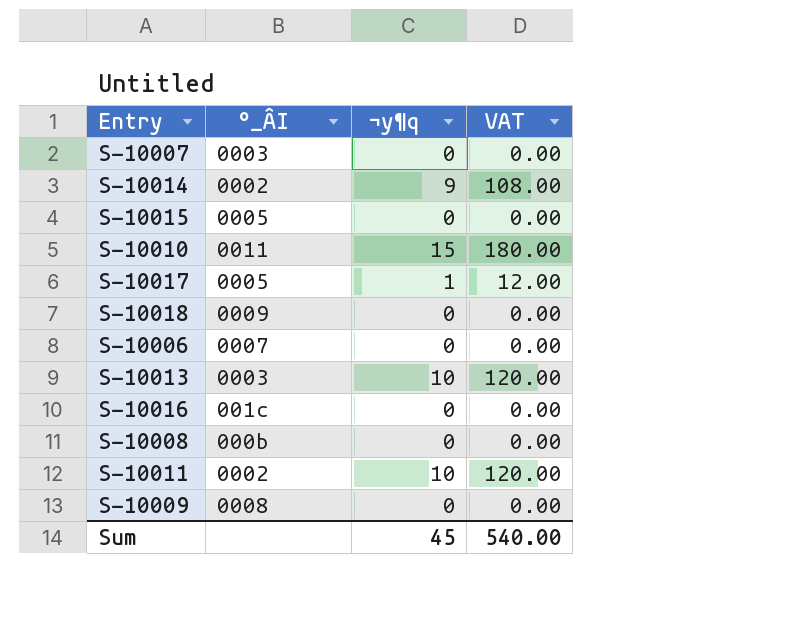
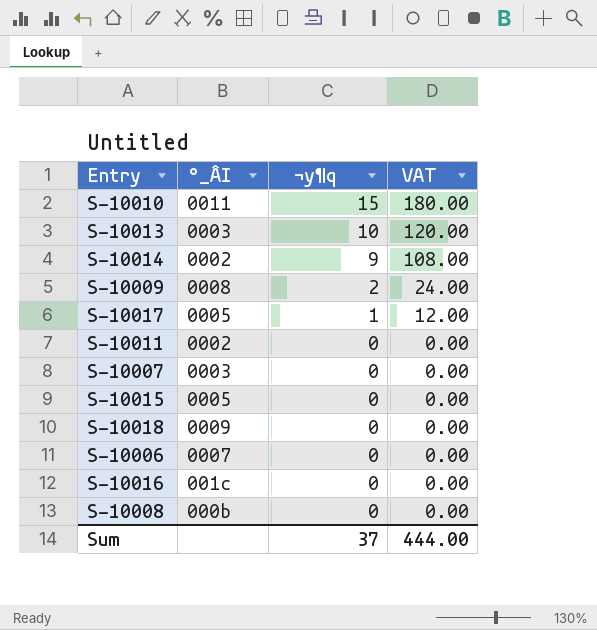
row order: none -> ¬y¶q descending
S-10009 | ¬y¶q: 0 -> 2
S-10009 | VAT: 0.00 -> 24.00
S-10011 | ¬y¶q: 10 -> 0
S-10011 | VAT: 120.00 -> 0.00
Sum | ¬y¶q: 45 -> 37
Sum | VAT: 540.00 -> 444.00

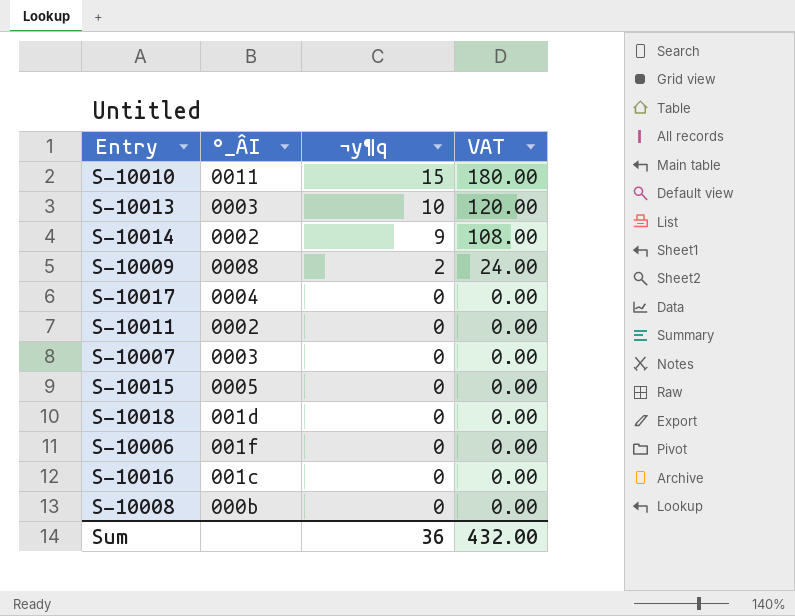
S-10017 | °_ÂI: 0005 -> 0004
S-10017 | ¬y¶q: 1 -> 0
S-10017 | VAT: 12.00 -> 0.00
S-10018 | °_ÂI: 0009 -> 001d
S-10006 | °_ÂI: 0007 -> 001f
Sum | ¬y¶q: 37 -> 36
Sum | VAT: 444.00 -> 432.00

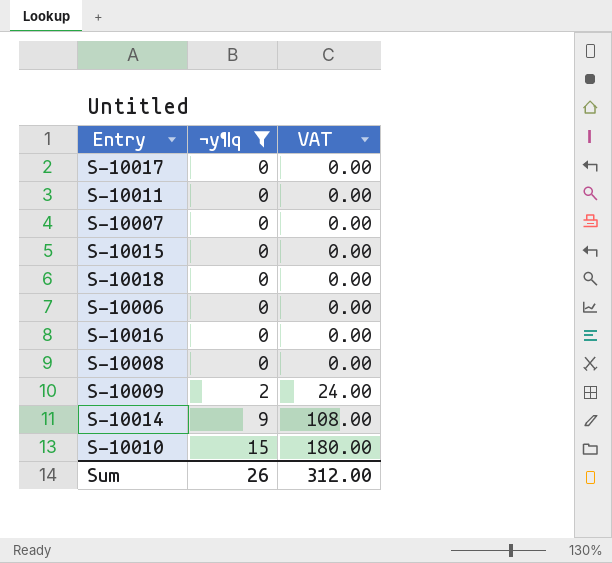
filter: none -> ¬y¶q != 10
row order: ¬y¶q descending -> ¬y¶q ascending
column °_ÂI | position: 2 -> none
Sum | ¬y¶q: 36 -> 26
Sum | VAT: 432.00 -> 312.00

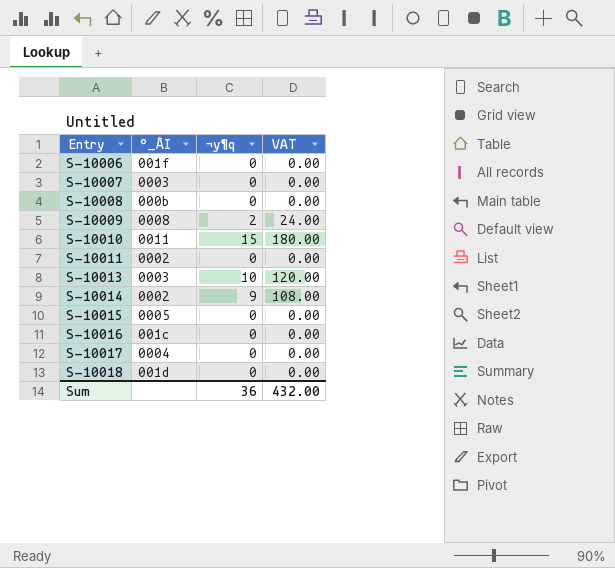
filter: ¬y¶q != 10 -> none
row order: ¬y¶q ascending -> Entry ascending
column °_ÂI | position: none -> 2
Sum | ¬y¶q: 26 -> 36
Sum | VAT: 312.00 -> 432.00

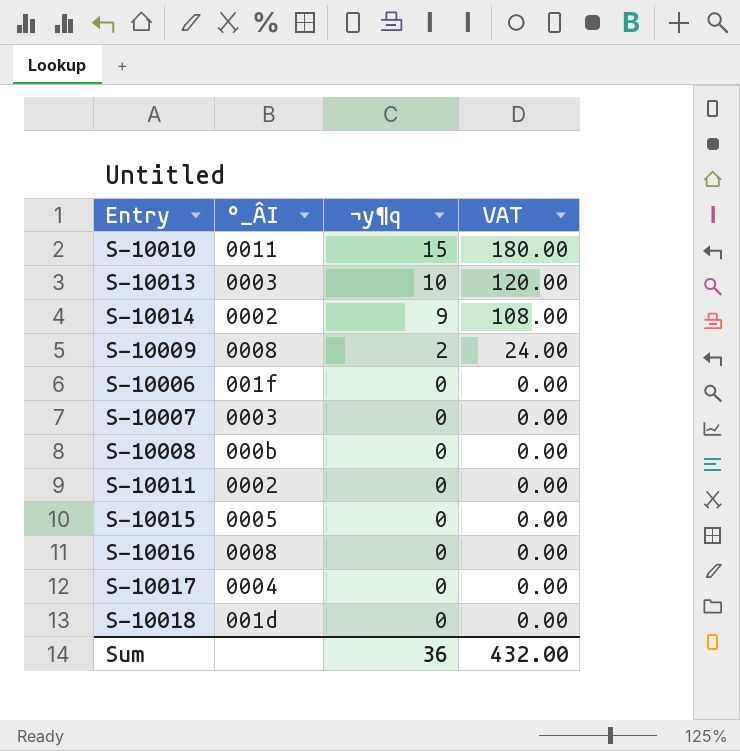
row order: Entry ascending -> ¬y¶q descending
S-10016 | °_ÂI: 001c -> 0008

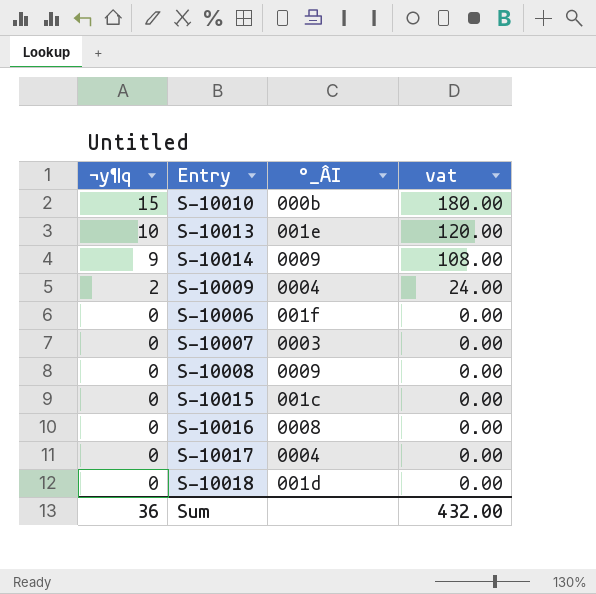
column ¬y¶q | position: 3 -> 1
column name: VAT -> vat
row S-10011: 0002 | 0 | 0.00 -> none
S-10010 | °_ÂI: 0011 -> 000b
S-10013 | °_ÂI: 0003 -> 001e
S-10014 | °_ÂI: 0002 -> 0009
S-10009 | °_ÂI: 0008 -> 0004
S-10008 | °_ÂI: 000b -> 0009
S-10015 | °_ÂI: 0005 -> 001c

